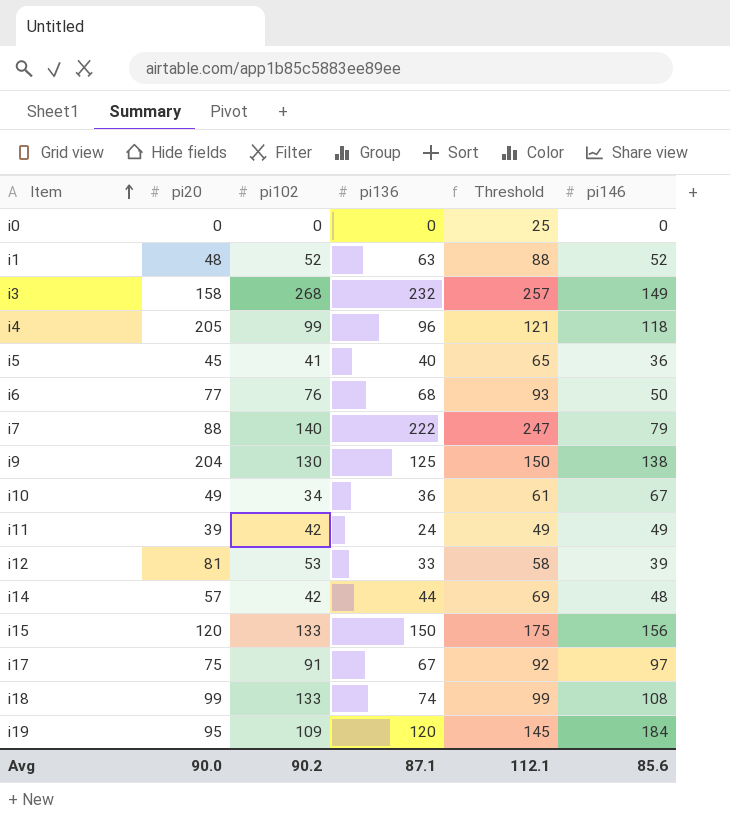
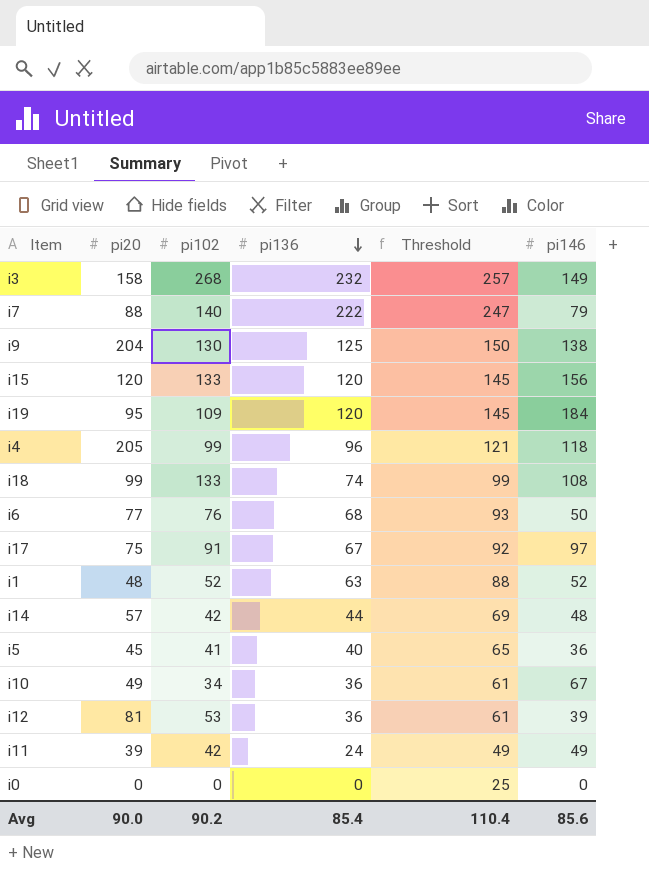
row order: Item ascending -> pi136 descending
i15 | pi136: 150 -> 120
i15 | Threshold: 175 -> 145
i12 | pi136: 33 -> 36
i12 | Threshold: 58 -> 61
Avg | pi136: 87.1 -> 85.4
Avg | Threshold: 112.1 -> 110.4

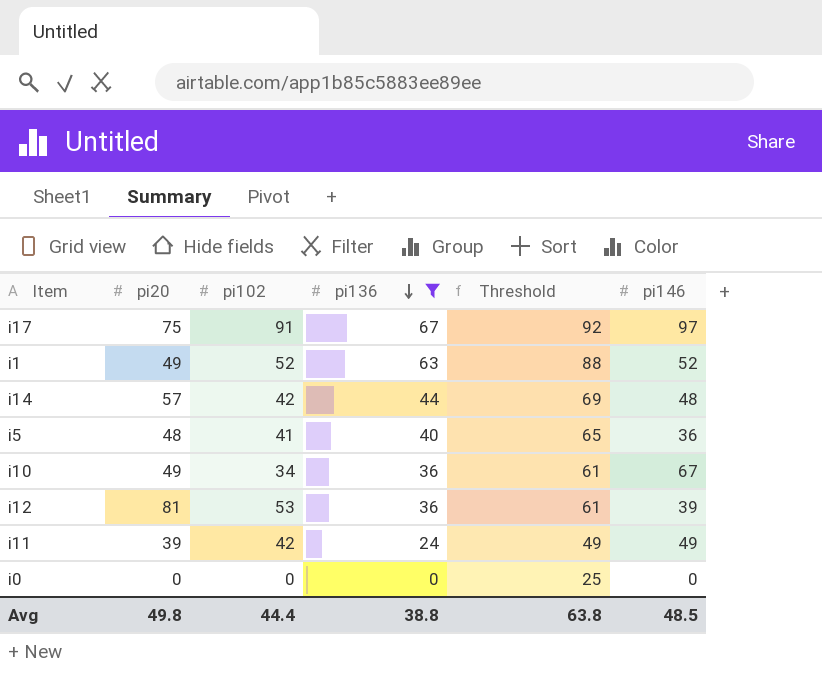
filter: none -> pi136 <= 67
i1 | pi20: 48 -> 49
i5 | pi20: 45 -> 48
Avg | pi20: 90.0 -> 49.8
Avg | pi102: 90.2 -> 44.4
Avg | pi136: 85.4 -> 38.8
Avg | Threshold: 110.4 -> 63.8
Avg | pi146: 85.6 -> 48.5

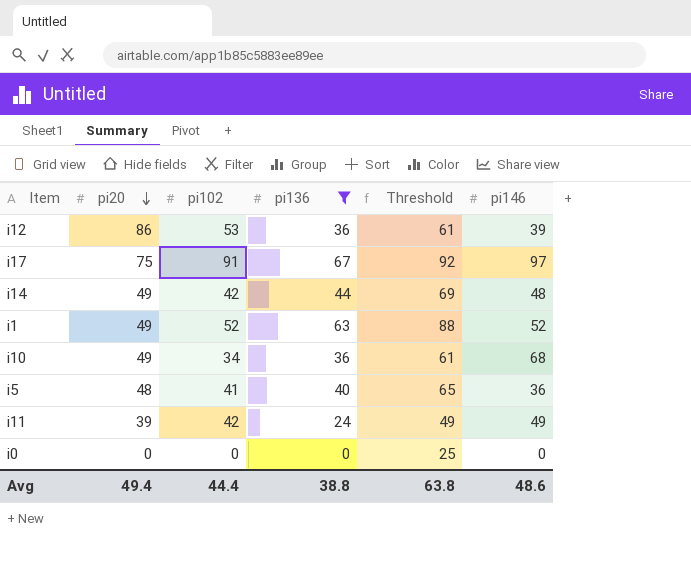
row order: pi136 descending -> pi20 descending
i12 | pi20: 81 -> 86
i14 | pi20: 57 -> 49
i10 | pi146: 67 -> 68
Avg | pi20: 49.8 -> 49.4
Avg | pi146: 48.5 -> 48.6

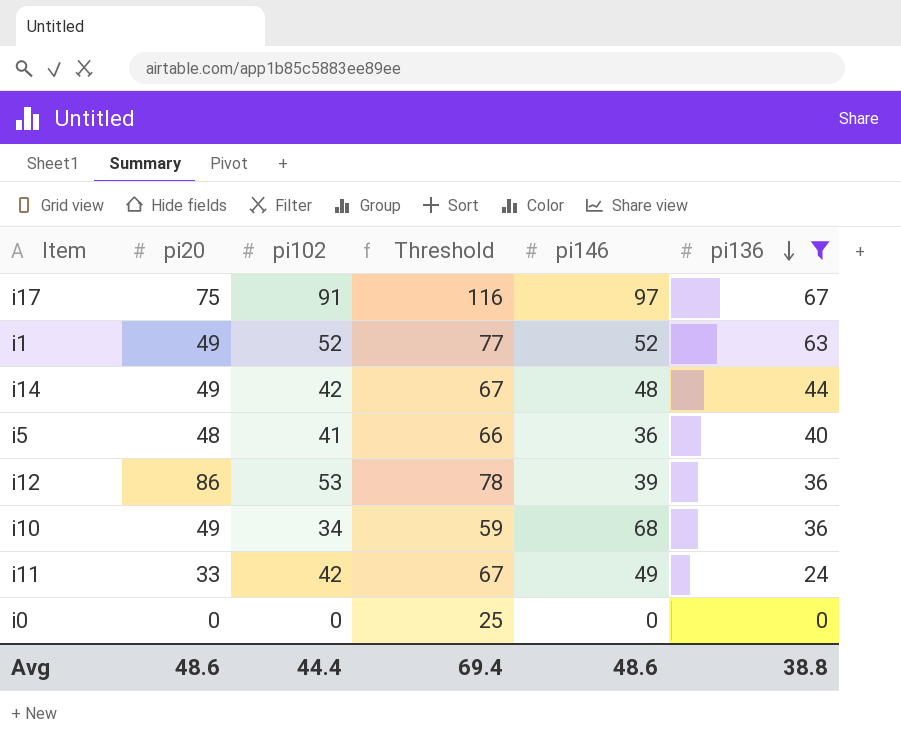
row order: pi20 descending -> pi136 descending
column Threshold | formula: [pi136] + 25 -> [pi102] + 25
column pi136 | position: 4 -> 6
i11 | pi20: 39 -> 33
Avg | pi20: 49.4 -> 48.6
Avg | Threshold: 63.8 -> 69.4

